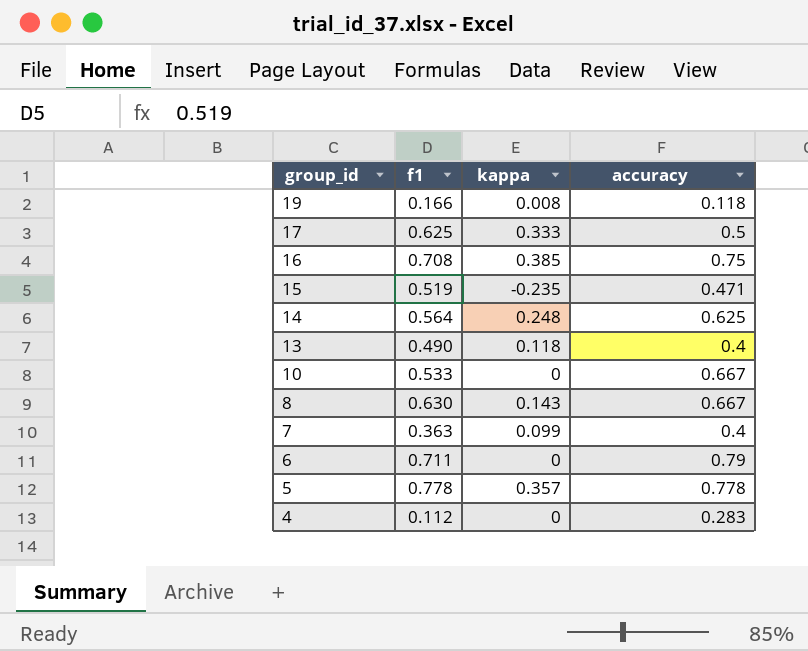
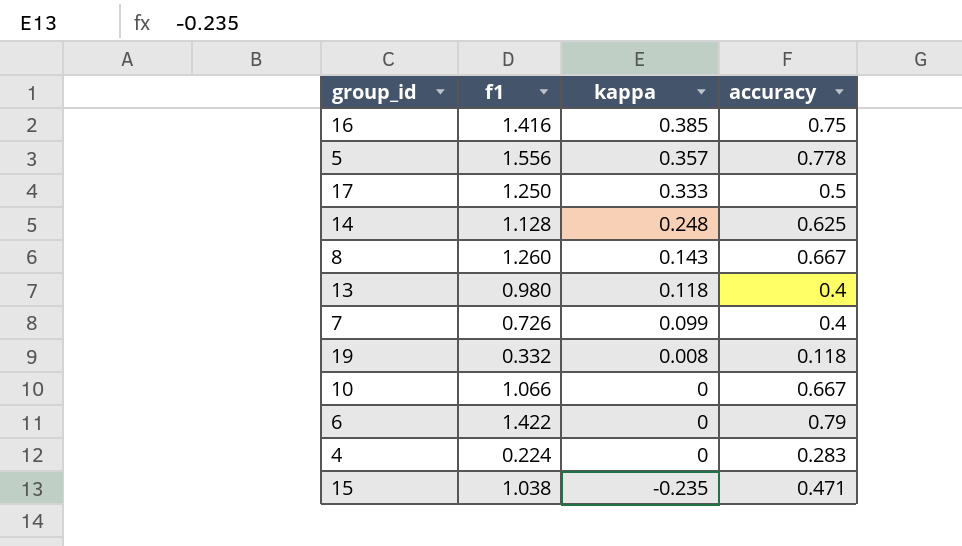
row order: group_id descending -> kappa descending
16 | f1: 0.708 -> 1.416
5 | f1: 0.778 -> 1.556
17 | f1: 0.625 -> 1.250
14 | f1: 0.564 -> 1.128
8 | f1: 0.630 -> 1.260
13 | f1: 0.490 -> 0.980
7 | f1: 0.363 -> 0.726
19 | f1: 0.166 -> 0.332
10 | f1: 0.533 -> 1.066
6 | f1: 0.711 -> 1.422
4 | f1: 0.112 -> 0.224
15 | f1: 0.519 -> 1.038

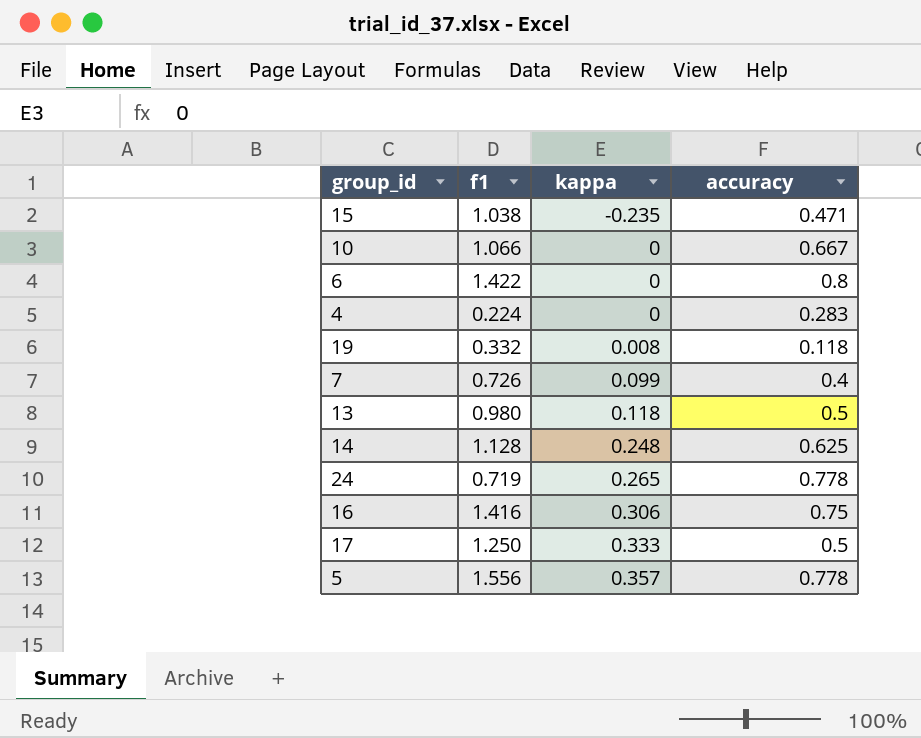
row order: kappa descending -> kappa ascending
row 8: 1.260 | 0.143 | 0.667 -> none
6 | accuracy: 0.79 -> 0.8
13 | accuracy: 0.4 -> 0.5
row 24: none -> 0.719 | 0.265 | 0.778
16 | kappa: 0.385 -> 0.306

